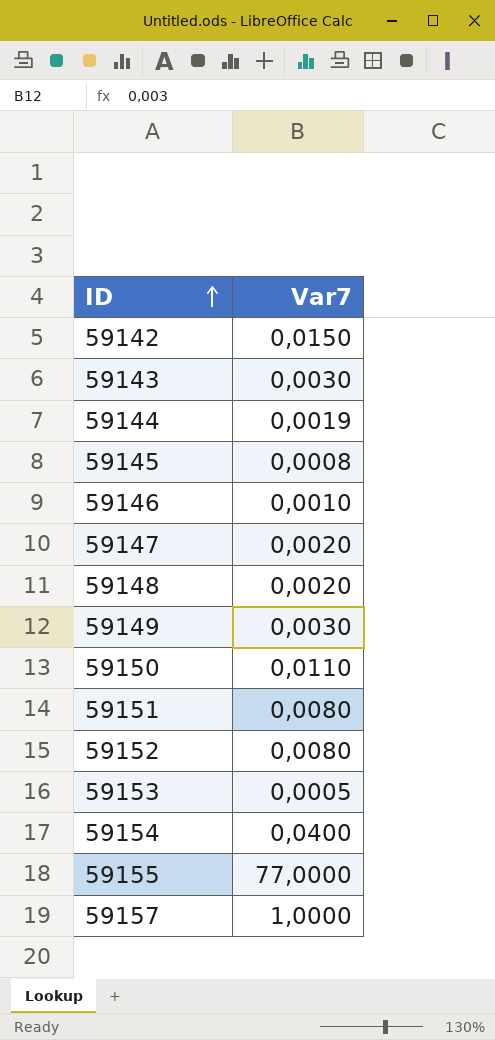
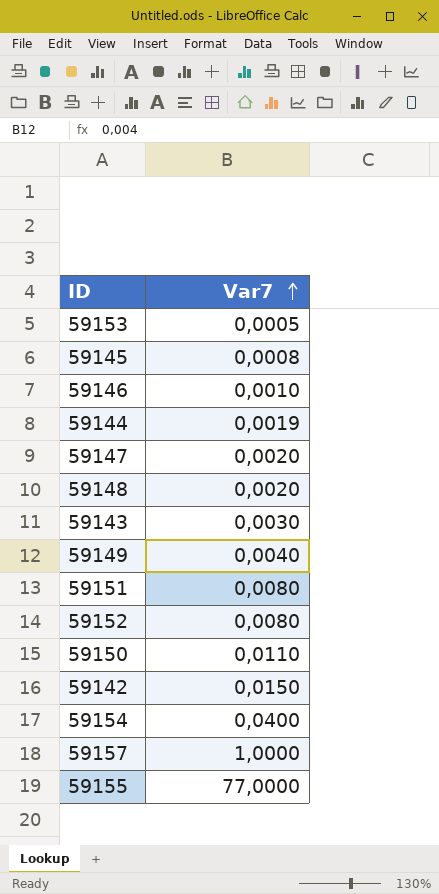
row order: ID ascending -> Var7 ascending
59149 | Var7: 0,0030 -> 0,0040

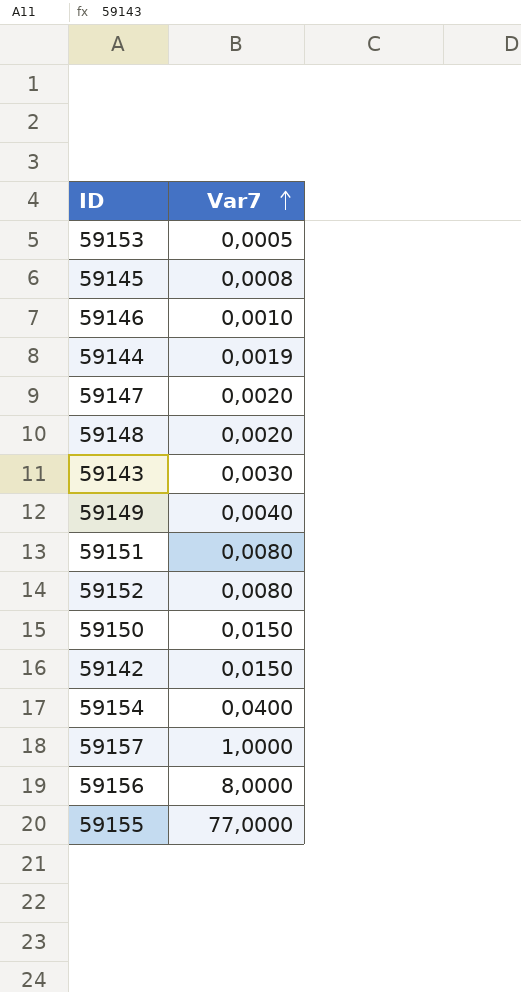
59150 | Var7: 0,0110 -> 0,0150
row 59156: none -> 8,0000

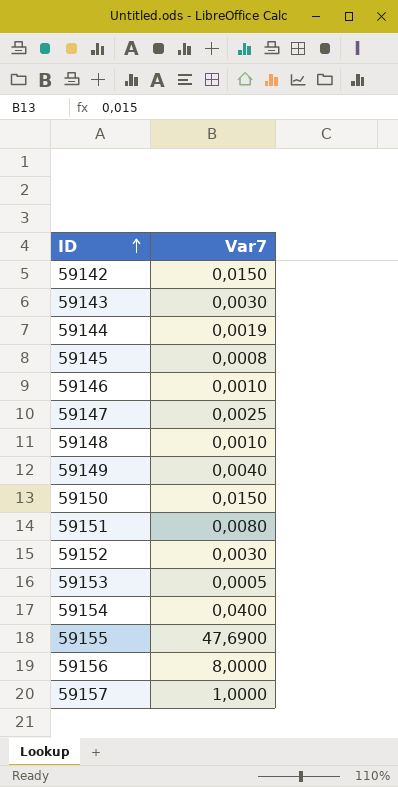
row order: Var7 ascending -> ID ascending
59147 | Var7: 0,0020 -> 0,0025
59148 | Var7: 0,0020 -> 0,0010
59152 | Var7: 0,0080 -> 0,0030
59155 | Var7: 77,0000 -> 47,6900

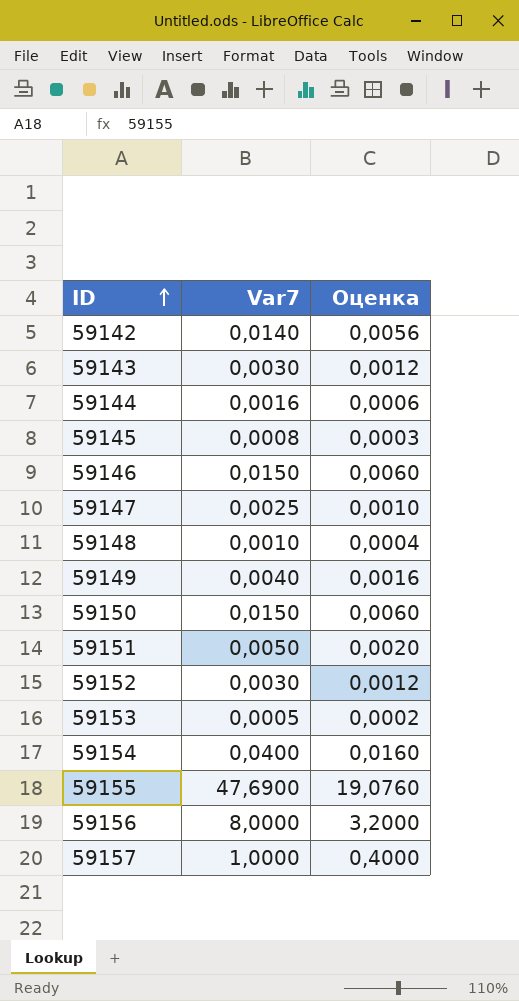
column Оценка | formula: none -> [Var7] * 0,4
59142 | Var7: 0,0150 -> 0,0140
59144 | Var7: 0,0019 -> 0,0016
59146 | Var7: 0,0010 -> 0,0150
59151 | Var7: 0,0080 -> 0,0050

